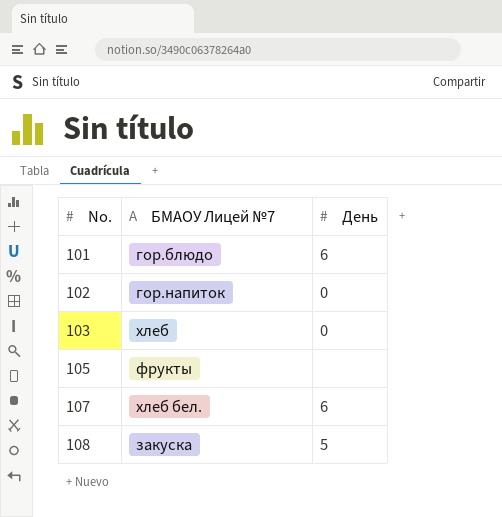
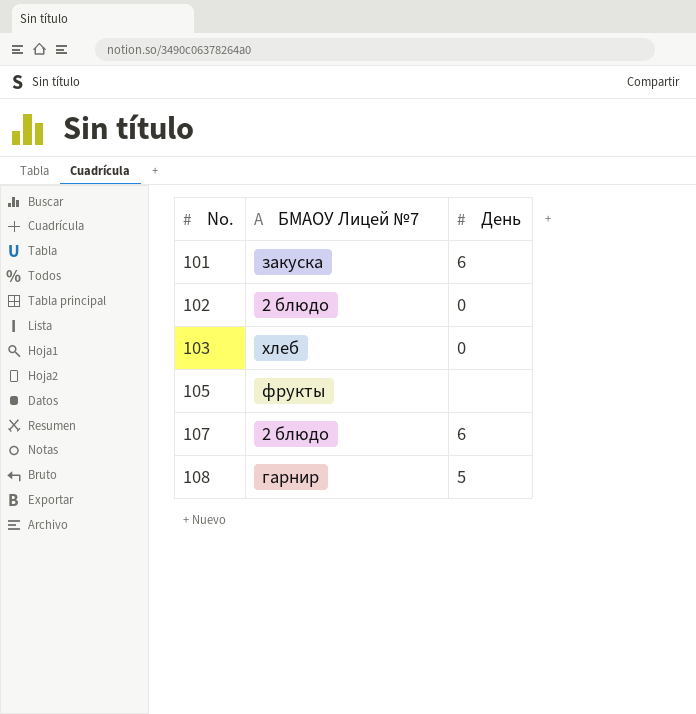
101 | БМАОУ Лицей №7: гор.блюдо -> закуска
102 | БМАОУ Лицей №7: гор.напиток -> 2 блюдо
107 | БМАОУ Лицей №7: хлеб бел. -> 2 блюдо
108 | БМАОУ Лицей №7: закуска -> гарнир

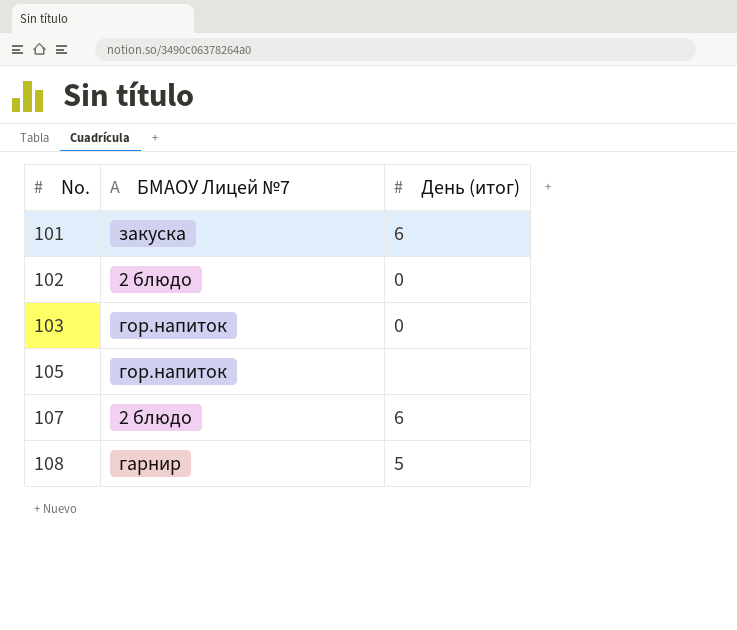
column name: День -> День (итог)
103 | БМАОУ Лицей №7: хлеб -> гор.напиток
105 | БМАОУ Лицей №7: фрукты -> гор.напиток

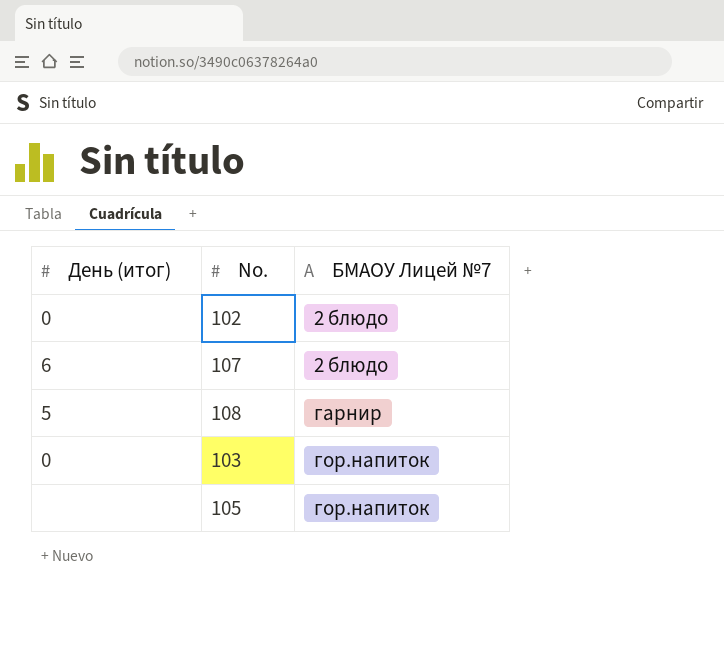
row order: No. ascending -> БМАОУ Лицей №7 ascending
column День (итог) | position: 3 -> 1
row 101: закуска | 6 -> none

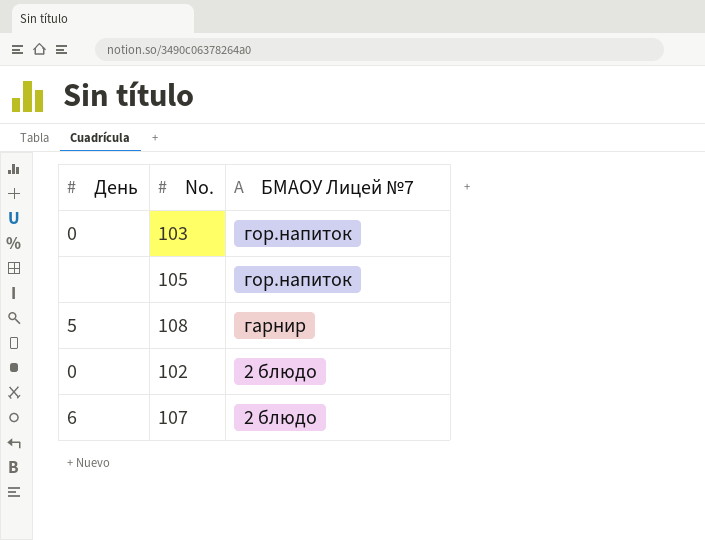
row order: БМАОУ Лицей №7 ascending -> БМАОУ Лицей №7 descending
column name: День (итог) -> День

